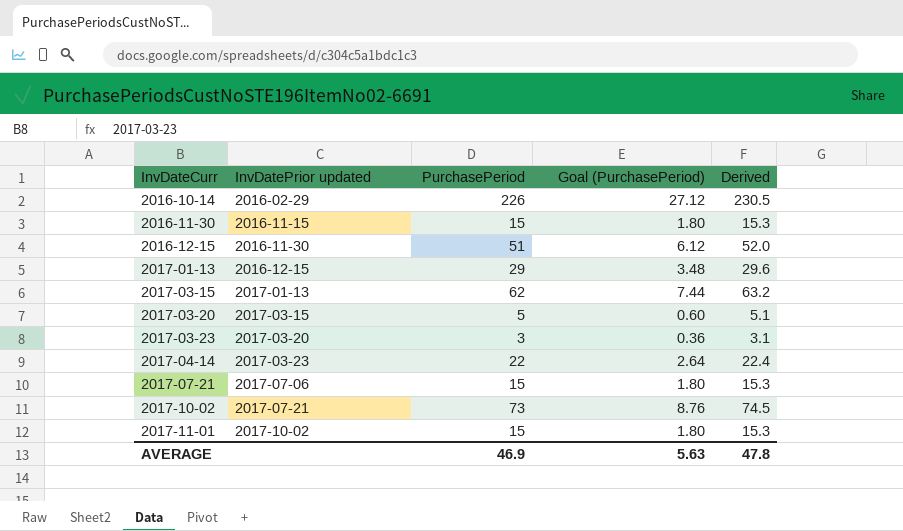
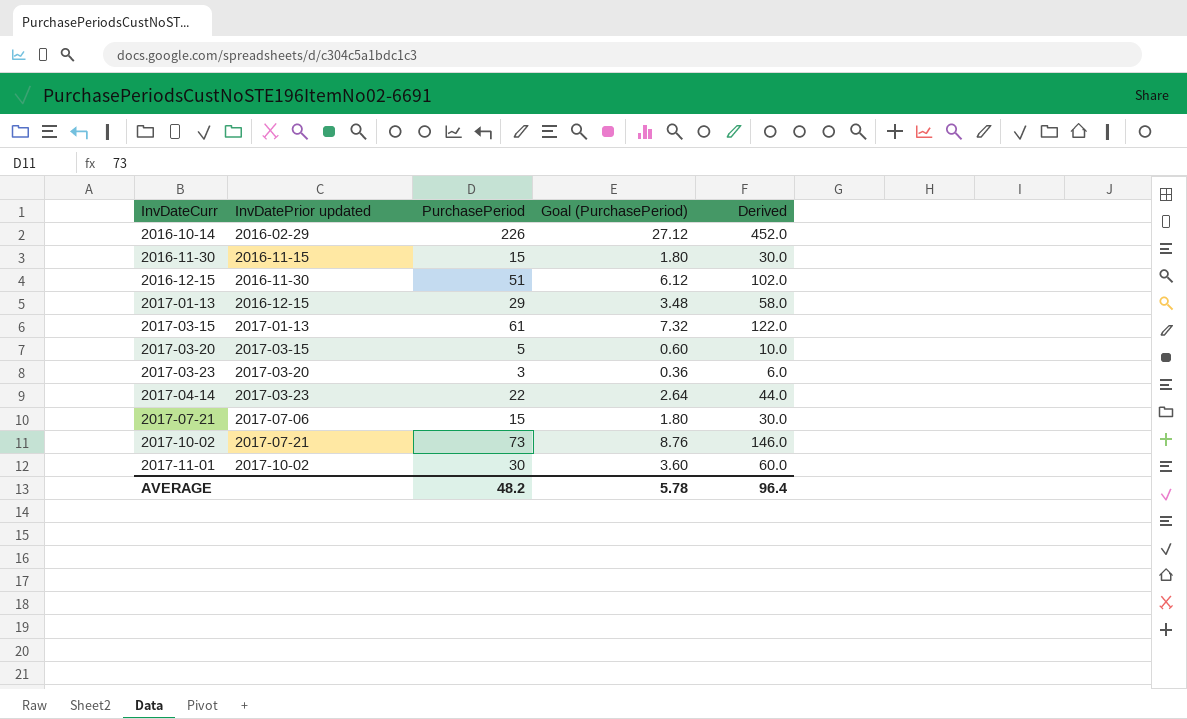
column Derived | formula: [PurchasePeriod] * 1.02 -> [PurchasePeriod] * 2
2017-03-15 | PurchasePeriod: 62 -> 61
2017-03-15 | Goal (PurchasePeriod): 7.44 -> 7.32
2017-11-01 | PurchasePeriod: 15 -> 30
2017-11-01 | Goal (PurchasePeriod): 1.80 -> 3.60
AVERAGE | PurchasePeriod: 46.9 -> 48.2
AVERAGE | Goal (PurchasePeriod): 5.63 -> 5.78
AVERAGE | Derived: 47.8 -> 96.4

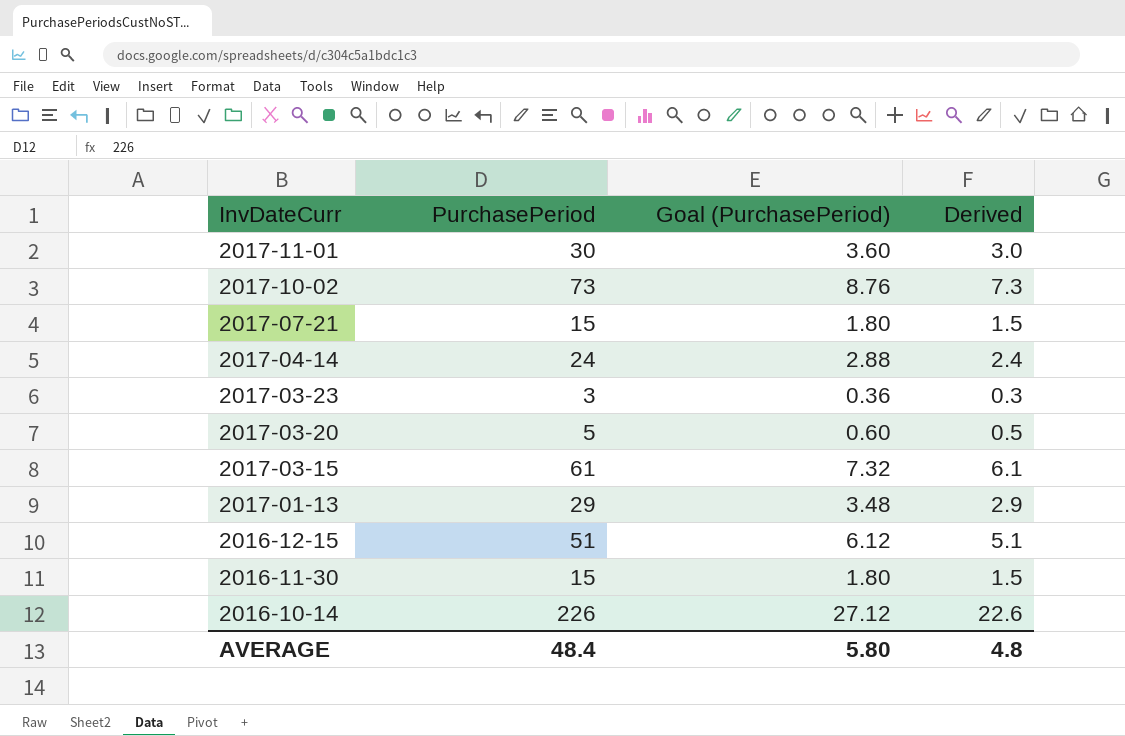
row order: InvDateCurr ascending -> InvDateCurr descending
column InvDatePrior updated | position: 2 -> none
column Derived | formula: [PurchasePeriod] * 2 -> [PurchasePeriod] * 0.1
2017-04-14 | PurchasePeriod: 22 -> 24
2017-04-14 | Goal (PurchasePeriod): 2.64 -> 2.88
AVERAGE | PurchasePeriod: 48.2 -> 48.4
AVERAGE | Goal (PurchasePeriod): 5.78 -> 5.80
AVERAGE | Derived: 96.4 -> 4.8

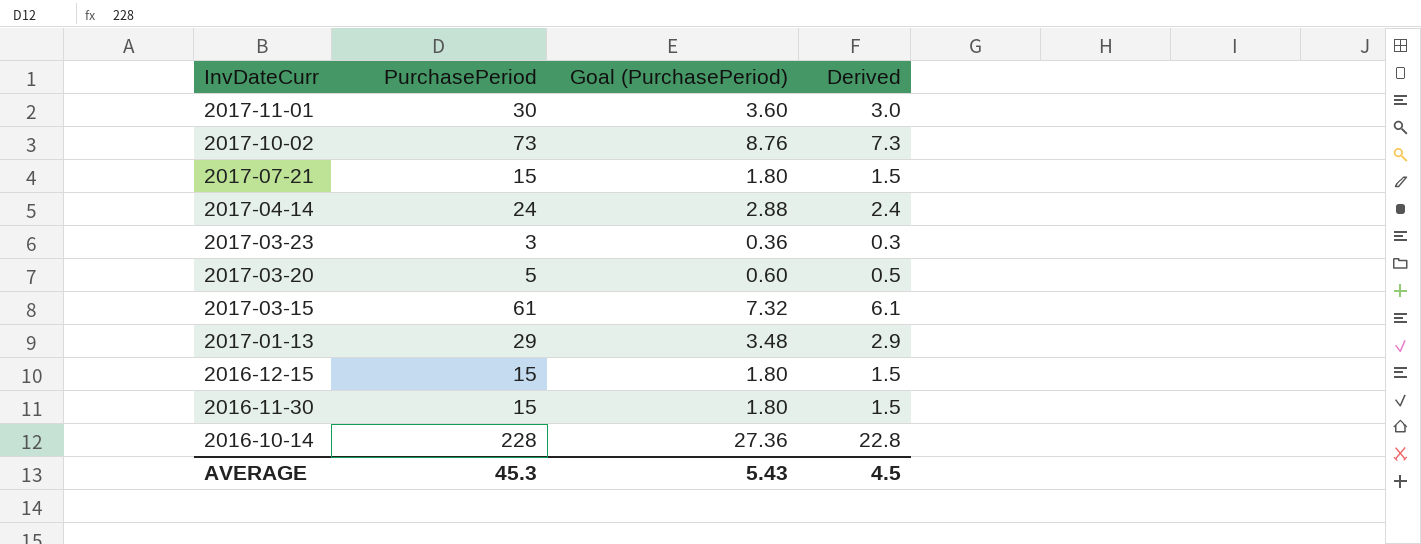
2016-12-15 | PurchasePeriod: 51 -> 15
2016-12-15 | Goal (PurchasePeriod): 6.12 -> 1.80
2016-12-15 | Derived: 5.1 -> 1.5
2016-10-14 | PurchasePeriod: 226 -> 228
2016-10-14 | Goal (PurchasePeriod): 27.12 -> 27.36
2016-10-14 | Derived: 22.6 -> 22.8
AVERAGE | PurchasePeriod: 48.4 -> 45.3
AVERAGE | Goal (PurchasePeriod): 5.80 -> 5.43
AVERAGE | Derived: 4.8 -> 4.5

